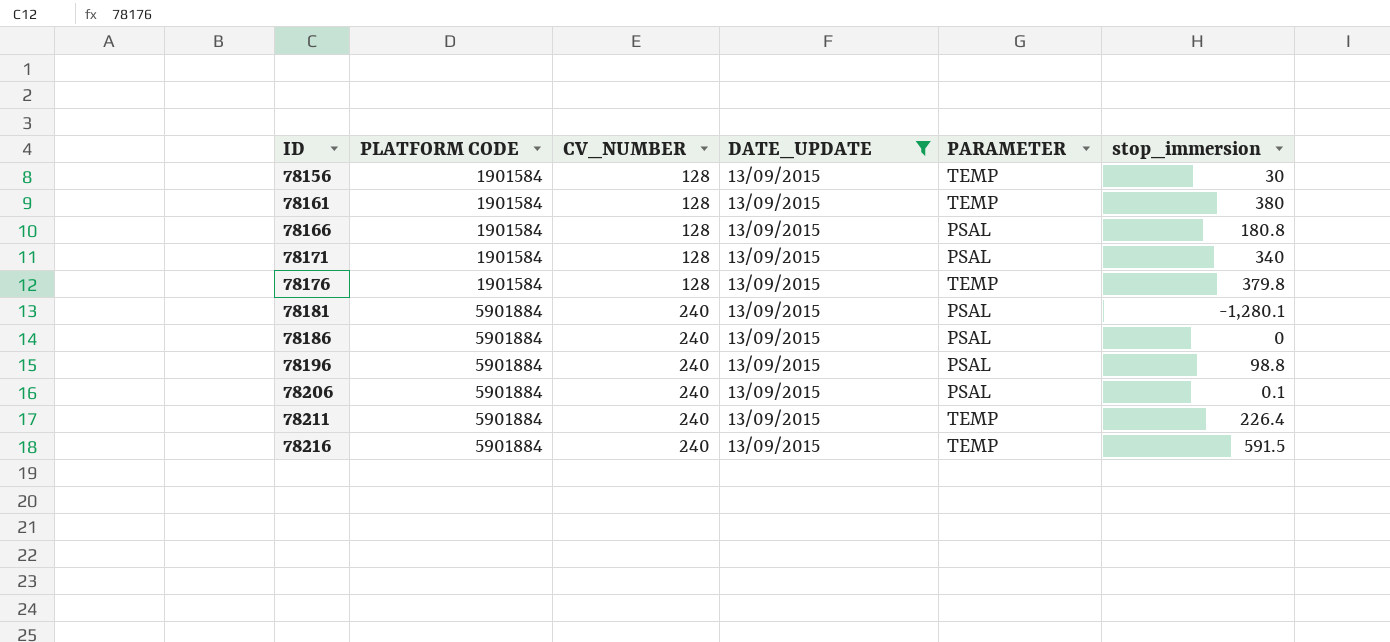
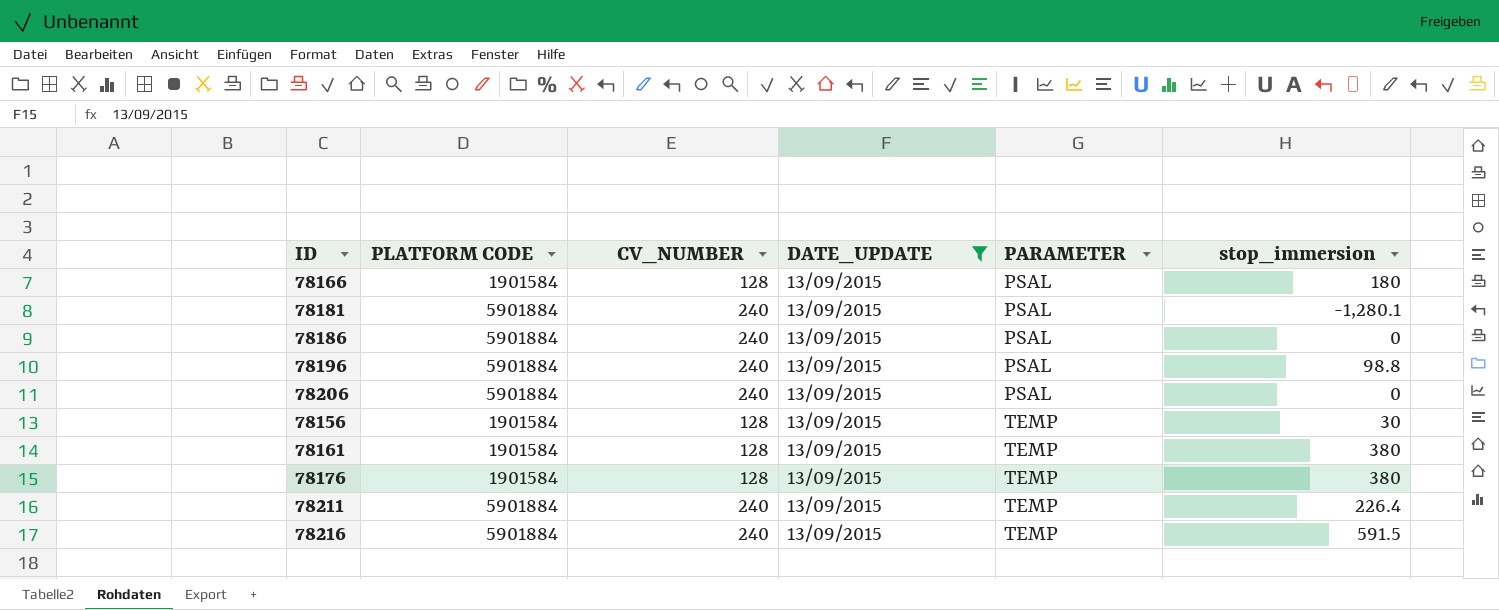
row order: ID ascending -> PARAMETER ascending
row 78171: 1901584 | 128 | 13/09/2015 | PSAL | 340 -> none
78166 | stop_immersion: 180.8 -> 180
78206 | stop_immersion: 0.1 -> 0
78176 | stop_immersion: 379.8 -> 380

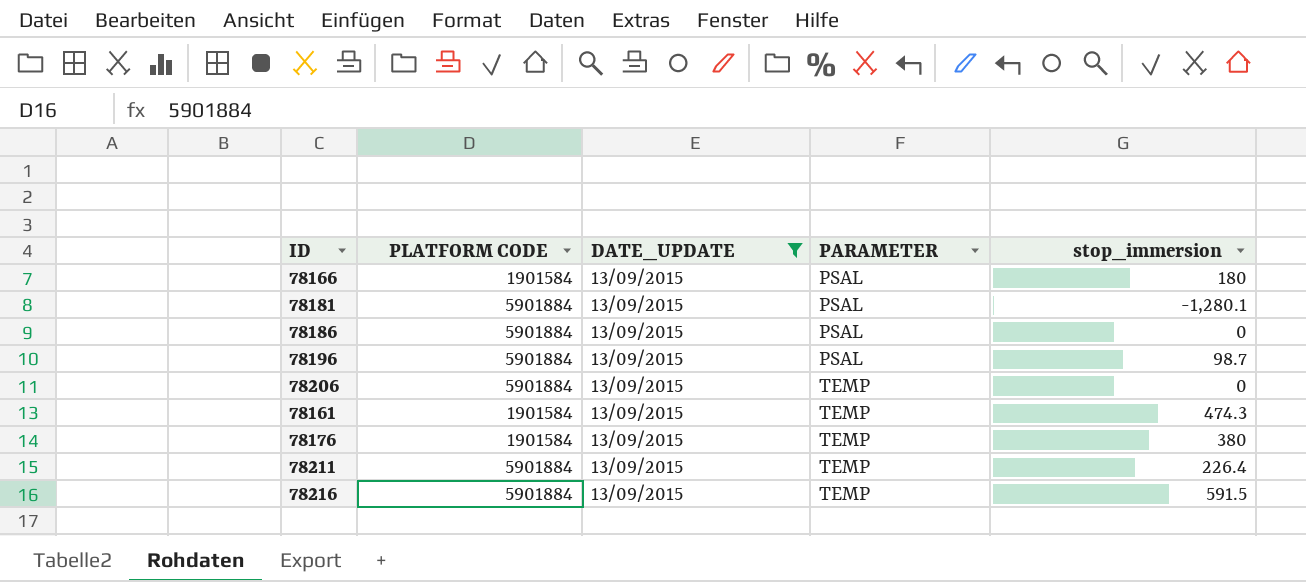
column CV_NUMBER | position: 3 -> none
row 78156: 1901584 | 128 | 13/09/2015 | TEMP | 30 -> none
78196 | stop_immersion: 98.8 -> 98.7
78206 | PARAMETER: PSAL -> TEMP
78161 | stop_immersion: 380 -> 474.3

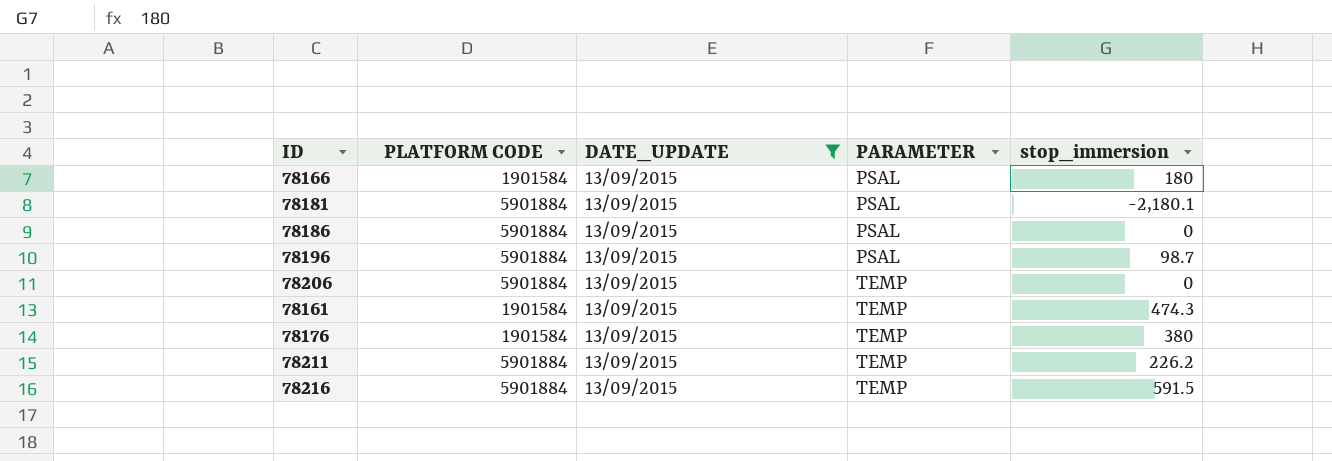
78181 | stop_immersion: -1,280.1 -> -2,180.1
78211 | stop_immersion: 226.4 -> 226.2

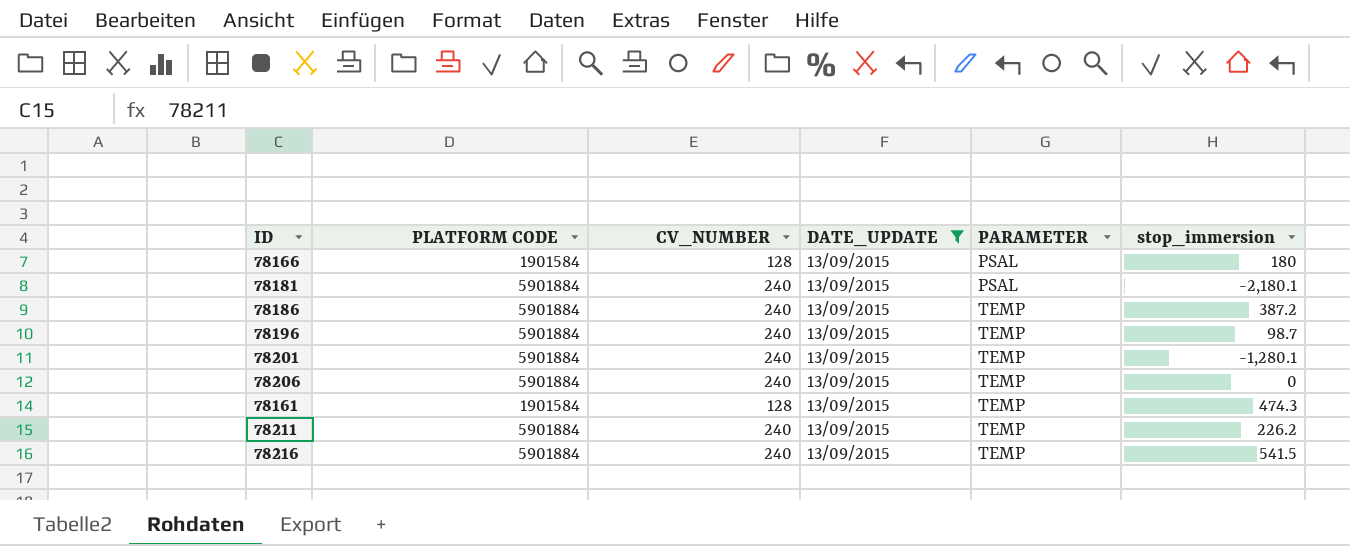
column CV_NUMBER | position: none -> 3
row 78176: 1901584 | 13/09/2015 | TEMP | 380 -> none
78186 | PARAMETER: PSAL -> TEMP
78186 | stop_immersion: 0 -> 387.2
78196 | PARAMETER: PSAL -> TEMP
row 78201: none -> 5901884 | 240 | 13/09/2015 | TEMP | -1,280.1
78216 | stop_immersion: 591.5 -> 541.5

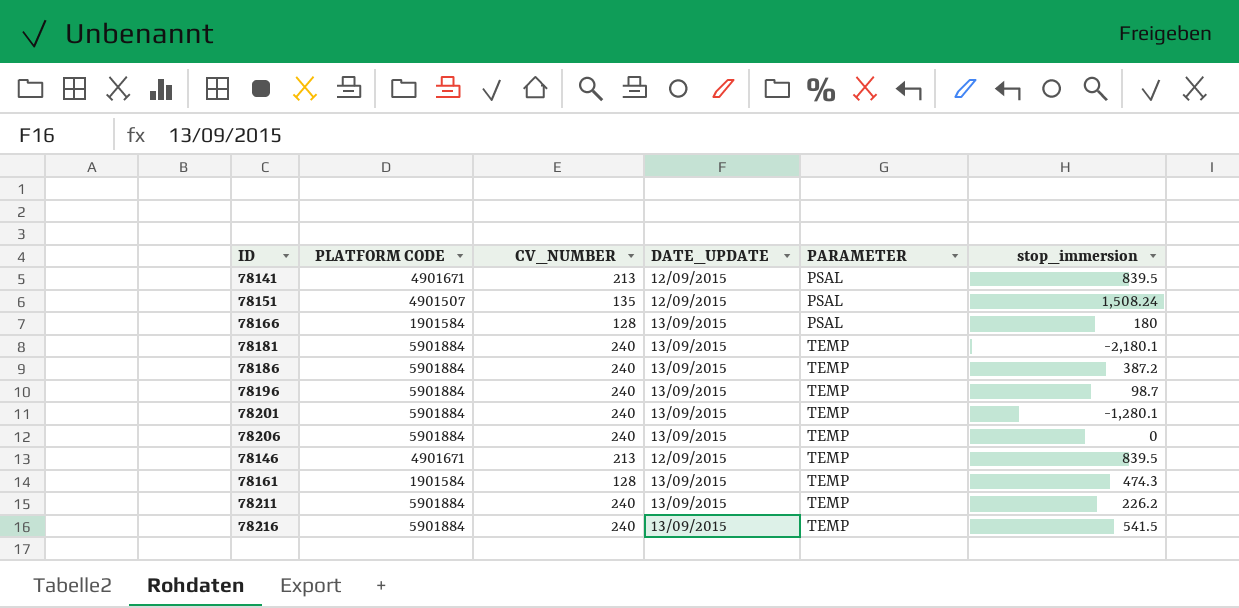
filter: DATE_UPDATE = 13/09/2015 -> none
78181 | PARAMETER: PSAL -> TEMP

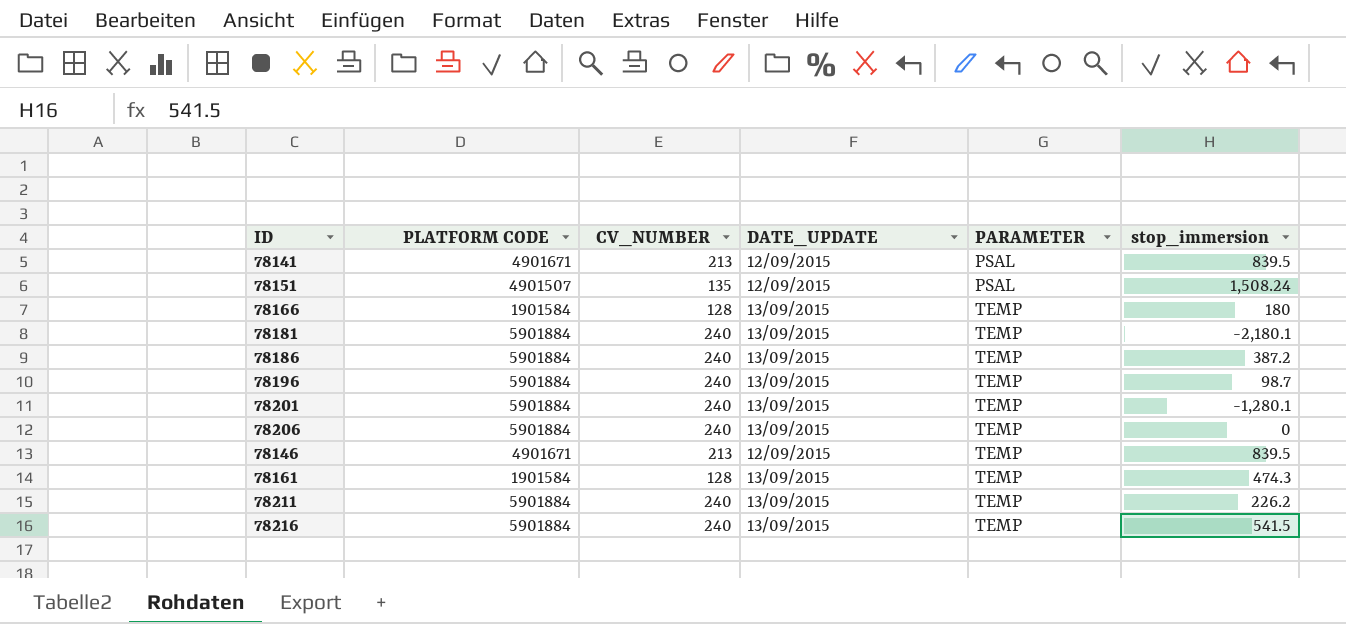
78166 | PARAMETER: PSAL -> TEMP

